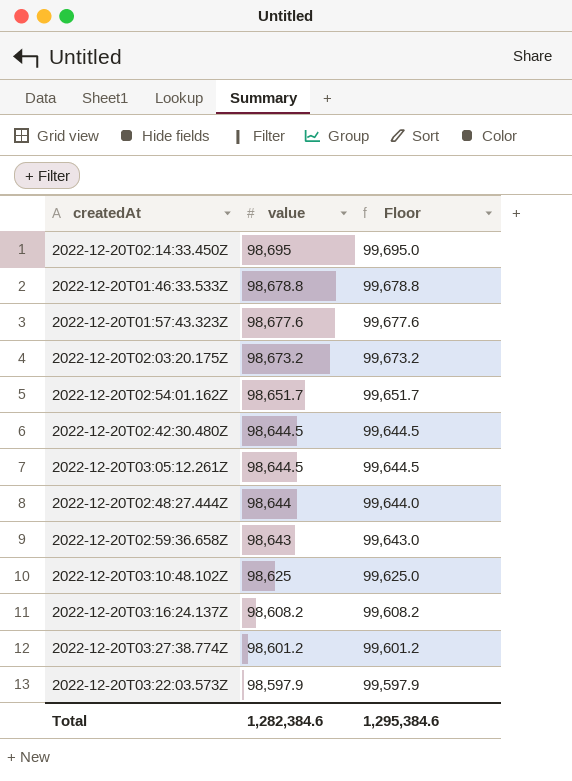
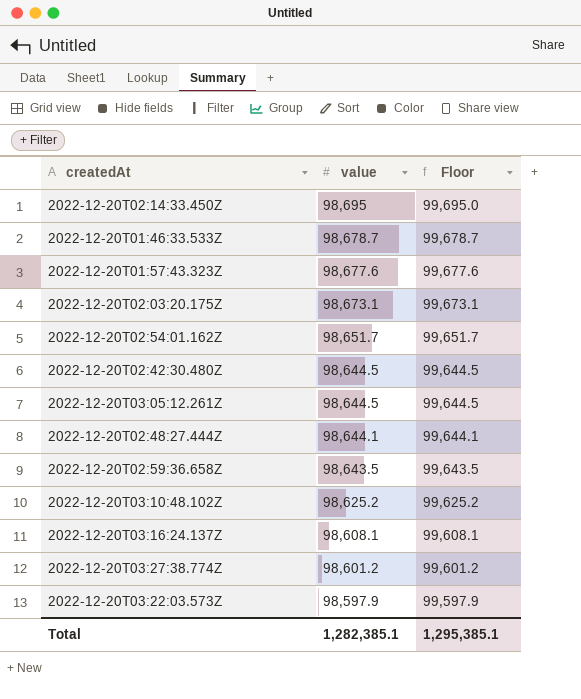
2022-12-20T01:46:33.533Z | value: 98,678.8 -> 98,678.7
2022-12-20T01:46:33.533Z | Floor: 99,678.8 -> 99,678.7
2022-12-20T02:03:20.175Z | value: 98,673.2 -> 98,673.1
2022-12-20T02:03:20.175Z | Floor: 99,673.2 -> 99,673.1
2022-12-20T02:48:27.444Z | value: 98,644 -> 98,644.1
2022-12-20T02:48:27.444Z | Floor: 99,644.0 -> 99,644.1
2022-12-20T02:59:36.658Z | value: 98,643 -> 98,643.5
2022-12-20T02:59:36.658Z | Floor: 99,643.0 -> 99,643.5
2022-12-20T03:10:48.102Z | value: 98,625 -> 98,625.2
2022-12-20T03:10:48.102Z | Floor: 99,625.0 -> 99,625.2
2022-12-20T03:16:24.137Z | value: 98,608.2 -> 98,608.1
2022-12-20T03:16:24.137Z | Floor: 99,608.2 -> 99,608.1
Total | value: 1,282,384.6 -> 1,282,385.1
Total | Floor: 1,295,384.6 -> 1,295,385.1

